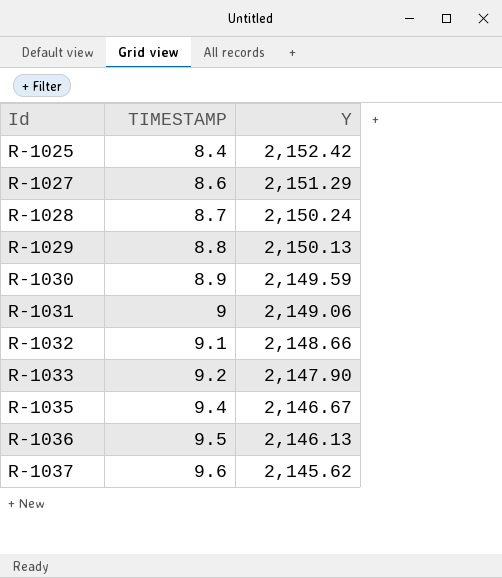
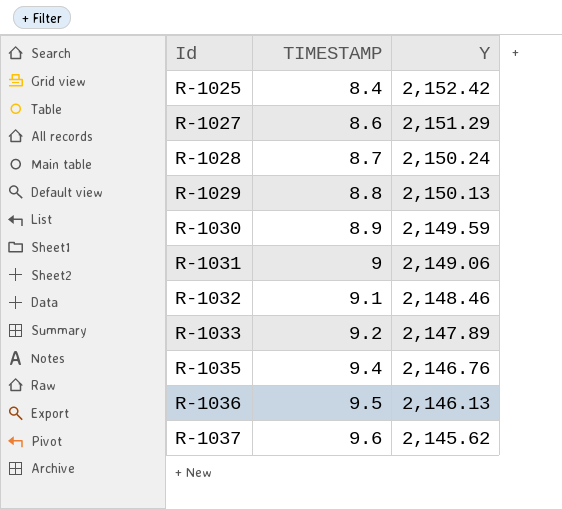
R-1032 | Y: 2,148.66 -> 2,148.46
R-1033 | Y: 2,147.90 -> 2,147.89
R-1035 | Y: 2,146.67 -> 2,146.76

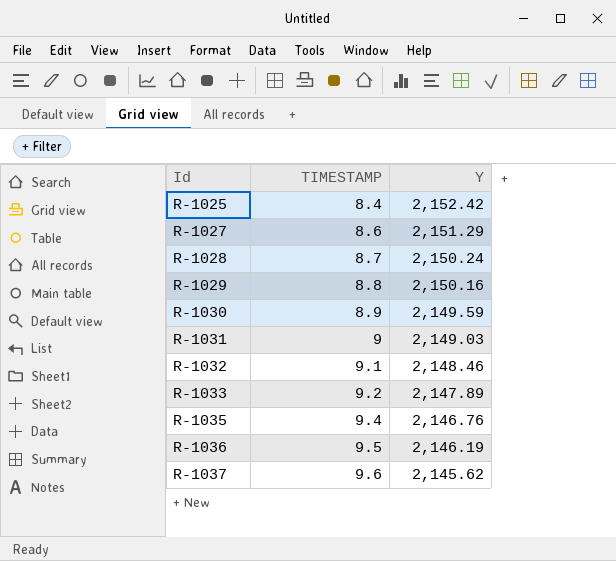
R-1029 | Y: 2,150.13 -> 2,150.16
R-1031 | Y: 2,149.06 -> 2,149.03
R-1036 | Y: 2,146.13 -> 2,146.19

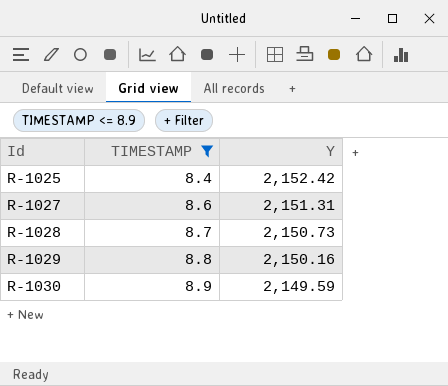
filter: none -> TIMESTAMP <= 8.9
R-1027 | Y: 2,151.29 -> 2,151.31
R-1028 | Y: 2,150.24 -> 2,150.73

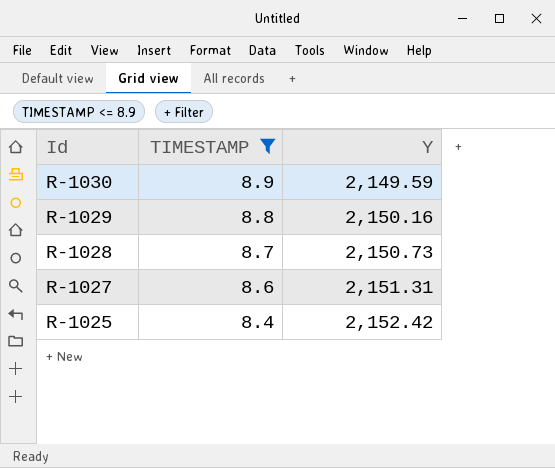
row order: Id ascending -> Id descending

